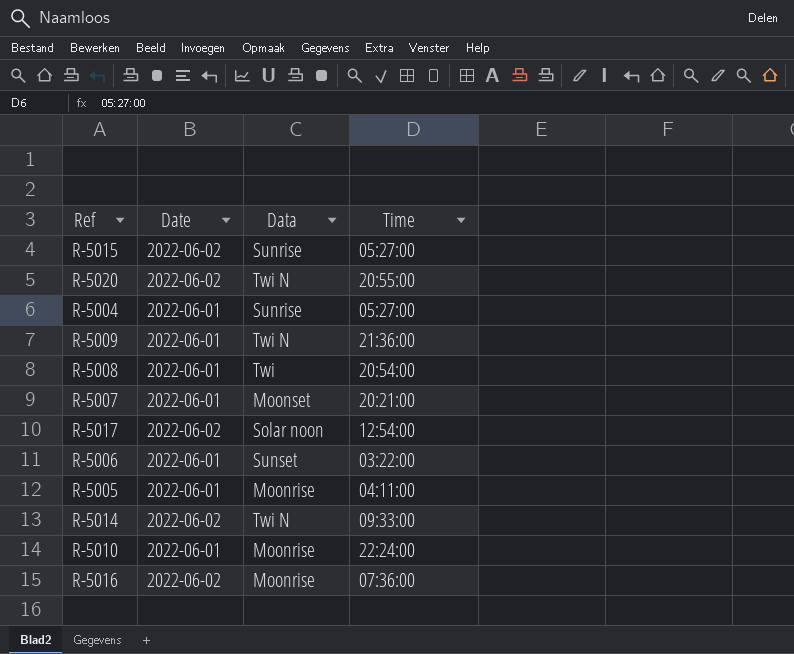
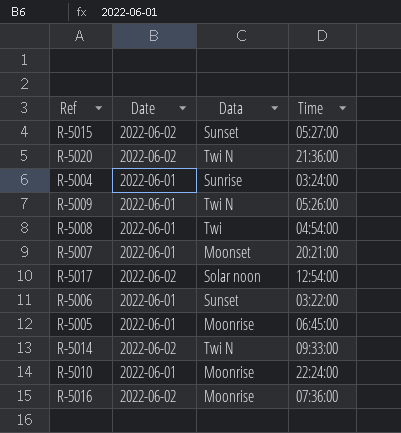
R-5015 | Data: Sunrise -> Sunset
R-5020 | Time: 20:55:00 -> 21:36:00
R-5004 | Time: 05:27:00 -> 03:24:00
R-5009 | Time: 21:36:00 -> 05:26:00
R-5008 | Time: 20:54:00 -> 04:54:00
R-5005 | Time: 04:11:00 -> 06:45:00

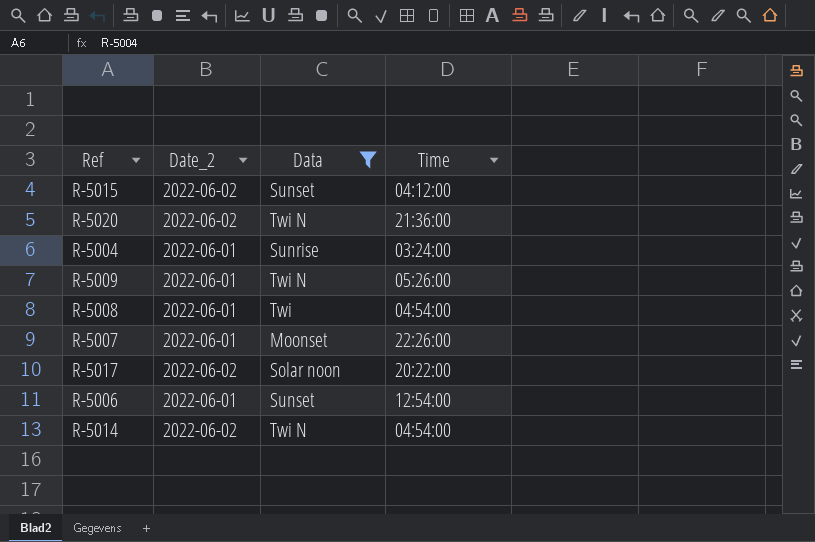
filter: none -> Data != Moonrise
column name: Date -> Date_2
R-5015 | Time: 05:27:00 -> 04:12:00
R-5007 | Time: 20:21:00 -> 22:26:00
R-5017 | Time: 12:54:00 -> 20:22:00
R-5006 | Time: 03:22:00 -> 12:54:00
R-5014 | Time: 09:33:00 -> 04:54:00

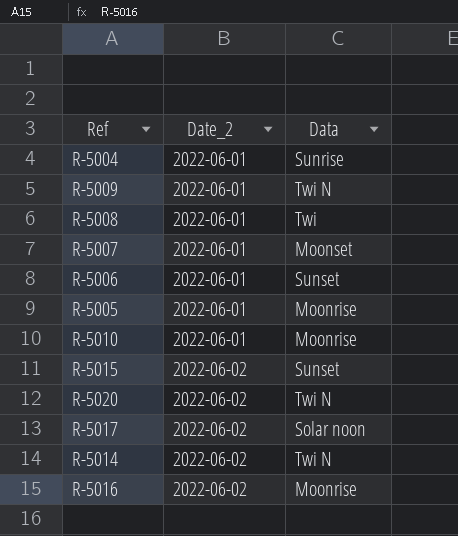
filter: Data != Moonrise -> none
row order: none -> Date_2 ascending
column Time | position: 4 -> none

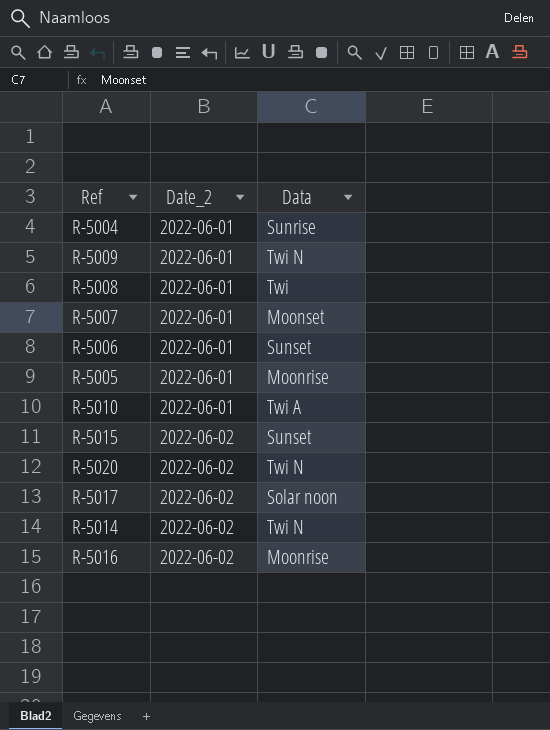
R-5010 | Data: Moonrise -> Twi A

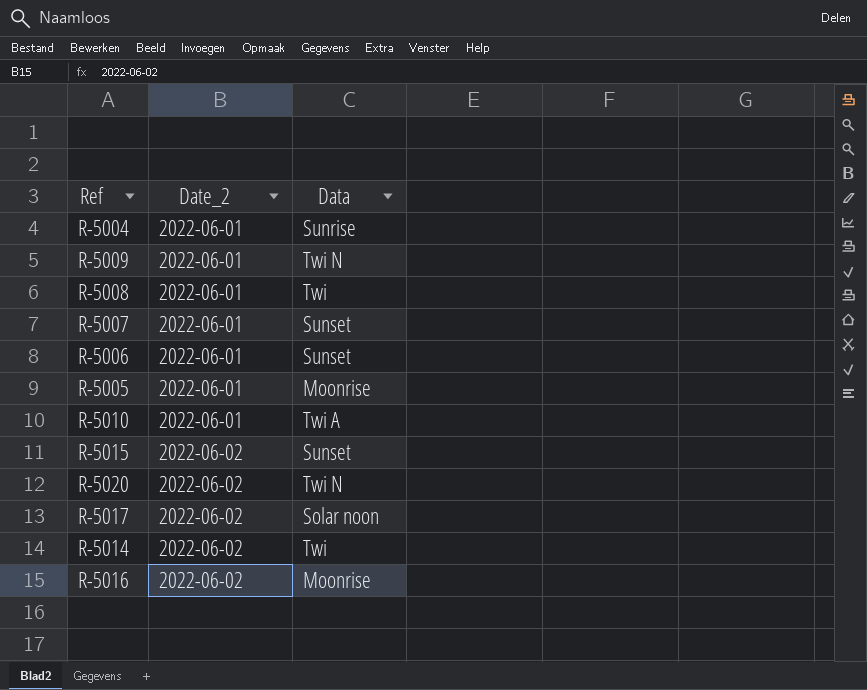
R-5007 | Data: Moonset -> Sunset
R-5014 | Data: Twi N -> Twi

